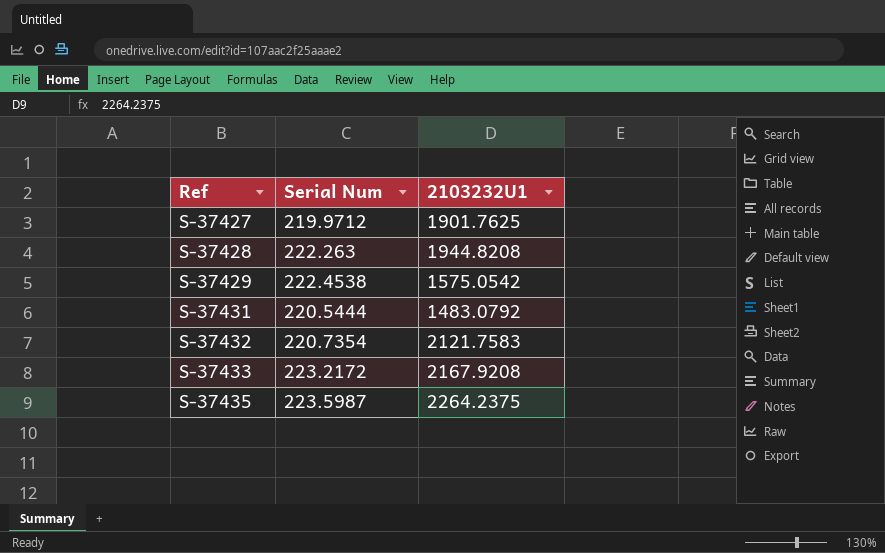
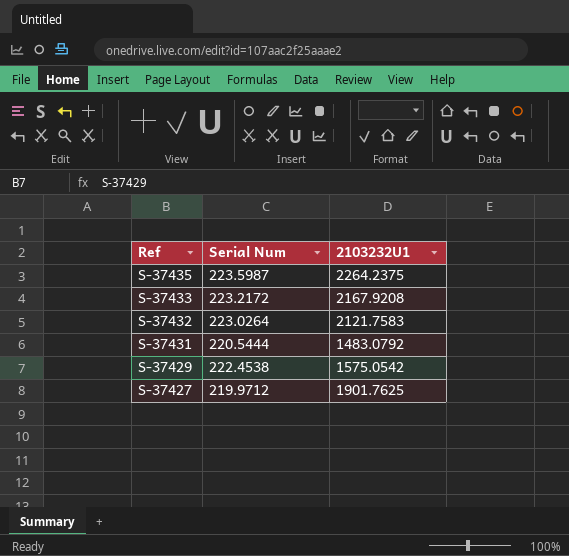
row order: Ref ascending -> Ref descending
row S-37428: 222.263 | 1944.8208 -> none
S-37432 | Serial Num: 220.7354 -> 223.0264

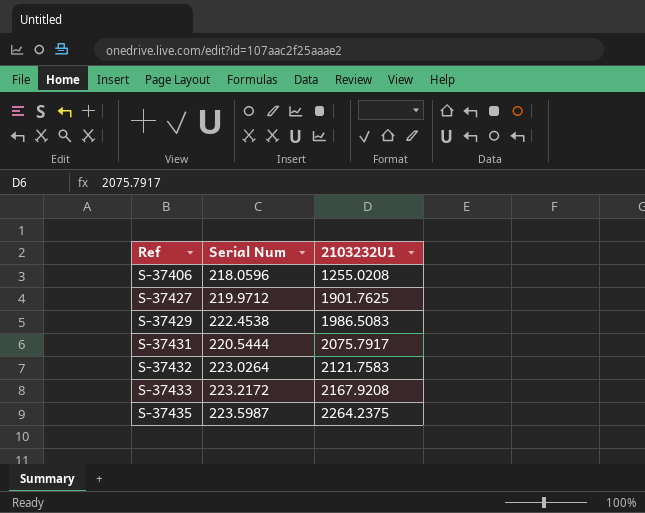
row order: Ref descending -> Ref ascending
row S-37406: none -> 218.0596 | 1255.0208
S-37429 | 2103232U1: 1575.0542 -> 1986.5083
S-37431 | 2103232U1: 1483.0792 -> 2075.7917

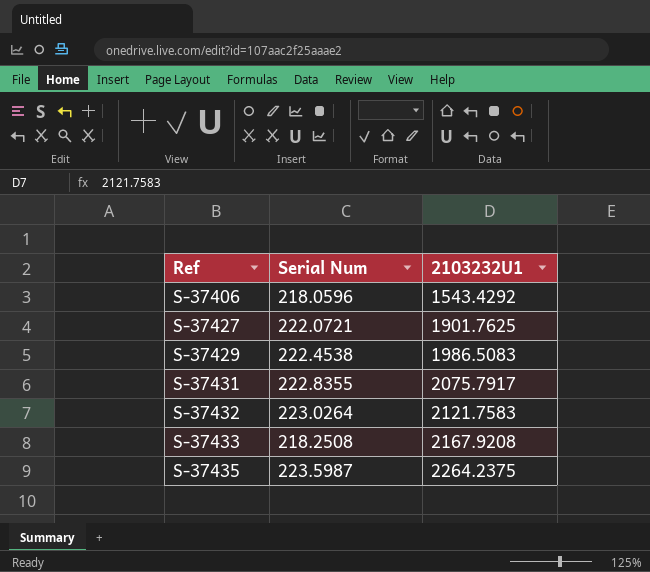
S-37406 | 2103232U1: 1255.0208 -> 1543.4292
S-37427 | Serial Num: 219.9712 -> 222.0721
S-37431 | Serial Num: 220.5444 -> 222.8355
S-37433 | Serial Num: 223.2172 -> 218.2508

